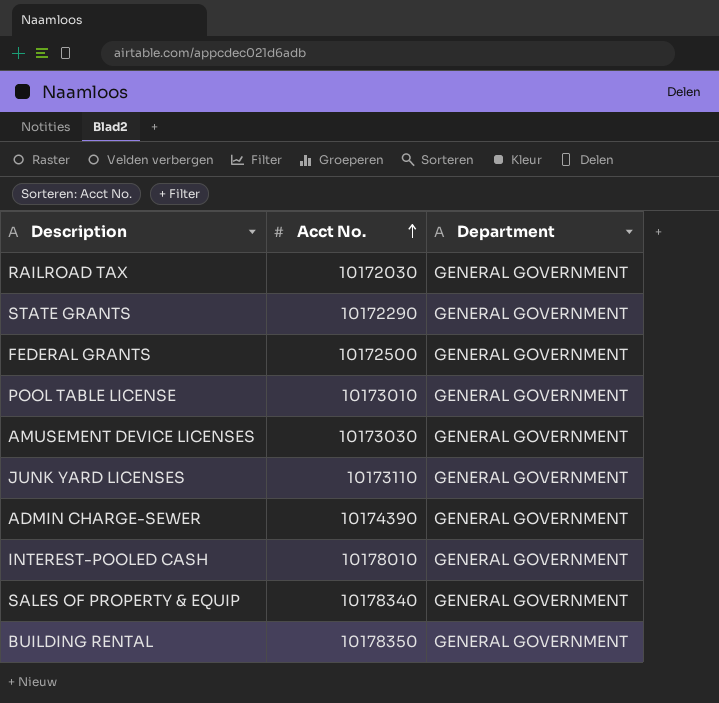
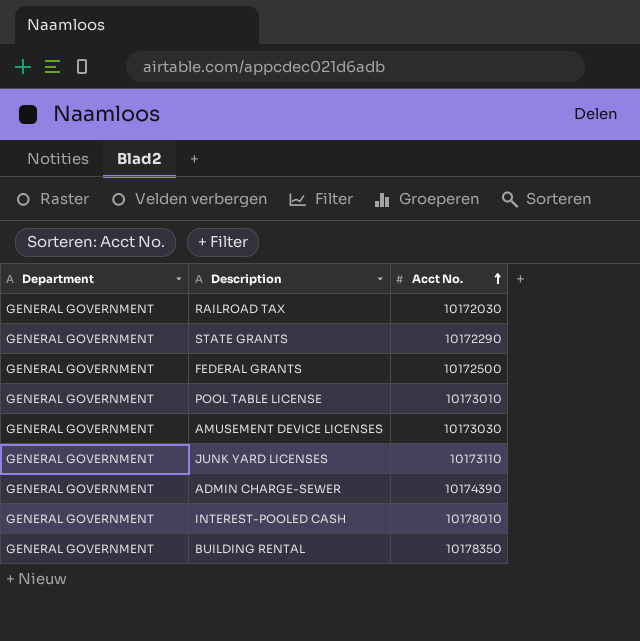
column Department | position: 3 -> 1
row SALES OF PROPERTY & EQUIP: 10178340 | GENERAL GOVERNMENT -> none

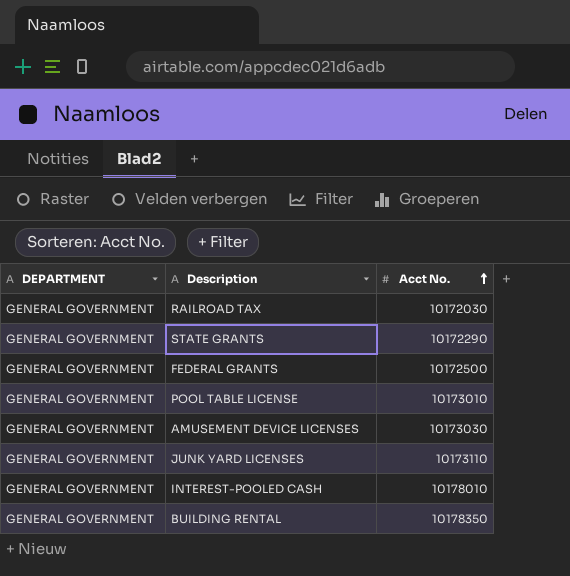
column name: Department -> DEPARTMENT
row ADMIN CHARGE-SEWER: GENERAL GOVERNMENT | 10174390 -> none

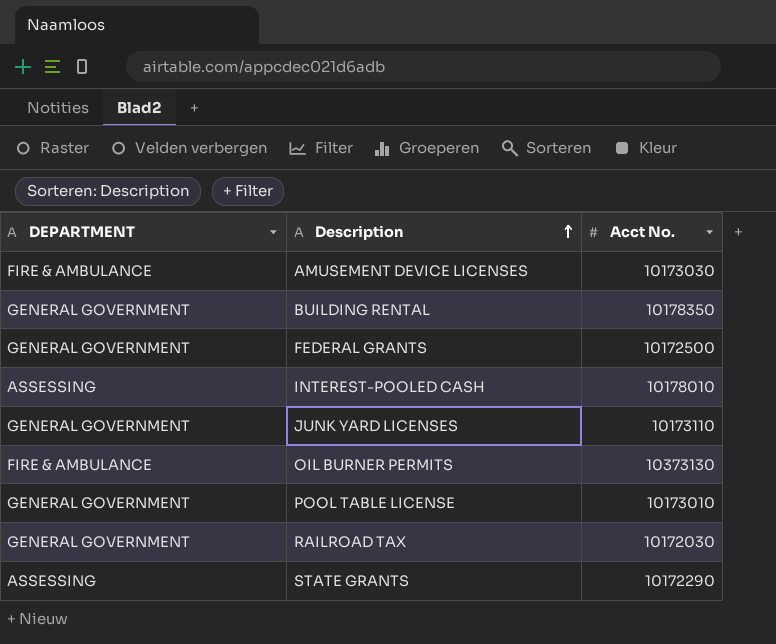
row order: Acct No. ascending -> Description ascending
AMUSEMENT DEVICE LICENSES | DEPARTMENT: GENERAL GOVERNMENT -> FIRE & AMBULANCE
INTEREST-POOLED CASH | DEPARTMENT: GENERAL GOVERNMENT -> ASSESSING
row OIL BURNER PERMITS: none -> FIRE & AMBULANCE | 10373130
STATE GRANTS | DEPARTMENT: GENERAL GOVERNMENT -> ASSESSING

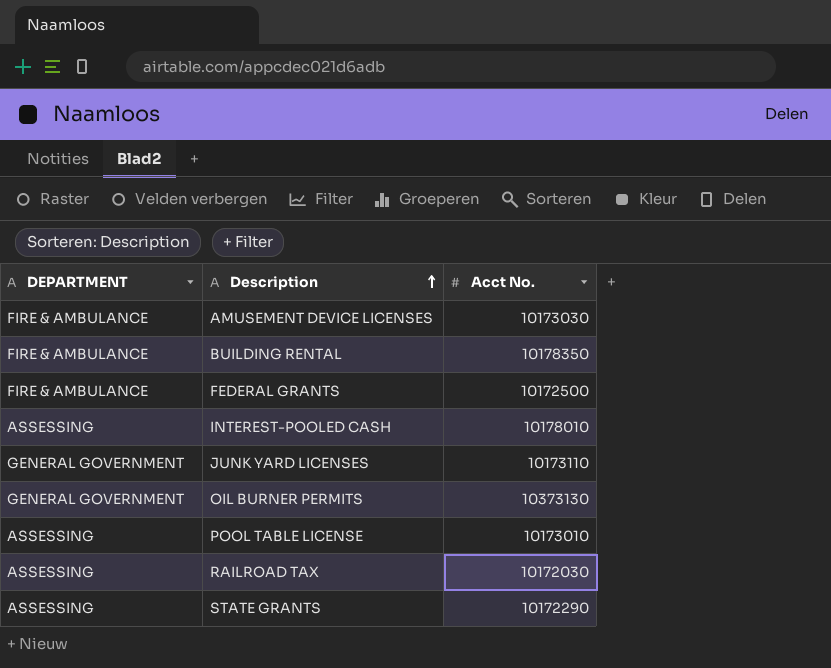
BUILDING RENTAL | DEPARTMENT: GENERAL GOVERNMENT -> FIRE & AMBULANCE
FEDERAL GRANTS | DEPARTMENT: GENERAL GOVERNMENT -> FIRE & AMBULANCE
OIL BURNER PERMITS | DEPARTMENT: FIRE & AMBULANCE -> GENERAL GOVERNMENT
POOL TABLE LICENSE | DEPARTMENT: GENERAL GOVERNMENT -> ASSESSING
RAILROAD TAX | DEPARTMENT: GENERAL GOVERNMENT -> ASSESSING

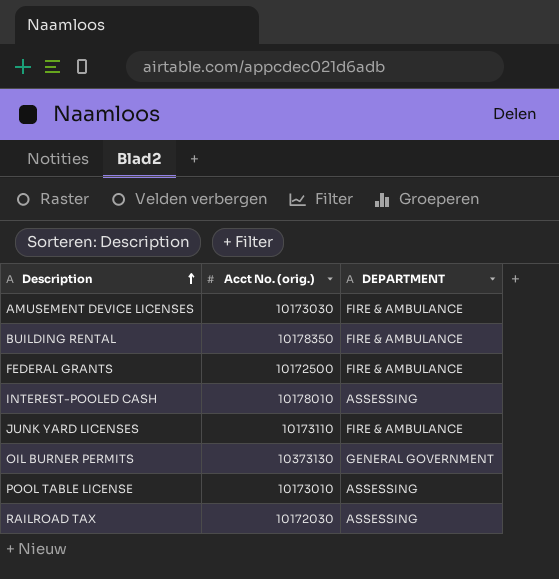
column name: Acct No. -> Acct No. (orig.)
column DEPARTMENT | position: 1 -> 3
row STATE GRANTS: ASSESSING | 10172290 -> none
JUNK YARD LICENSES | DEPARTMENT: GENERAL GOVERNMENT -> FIRE & AMBULANCE

